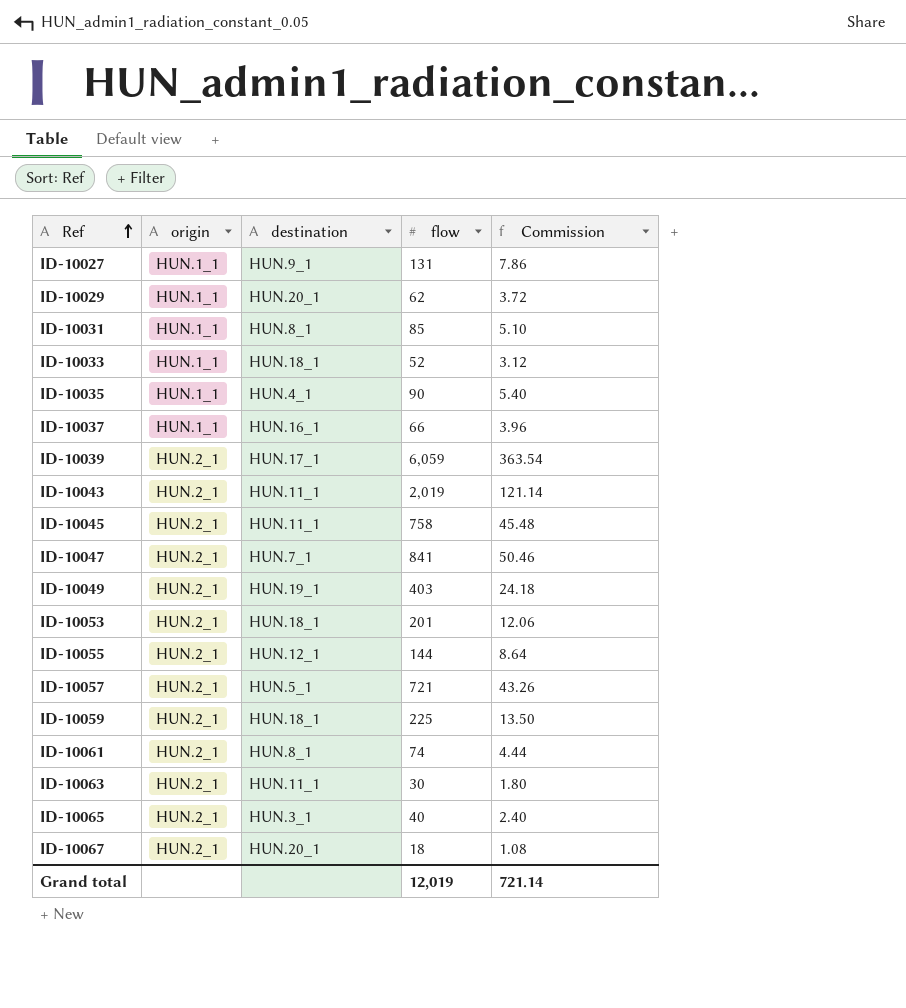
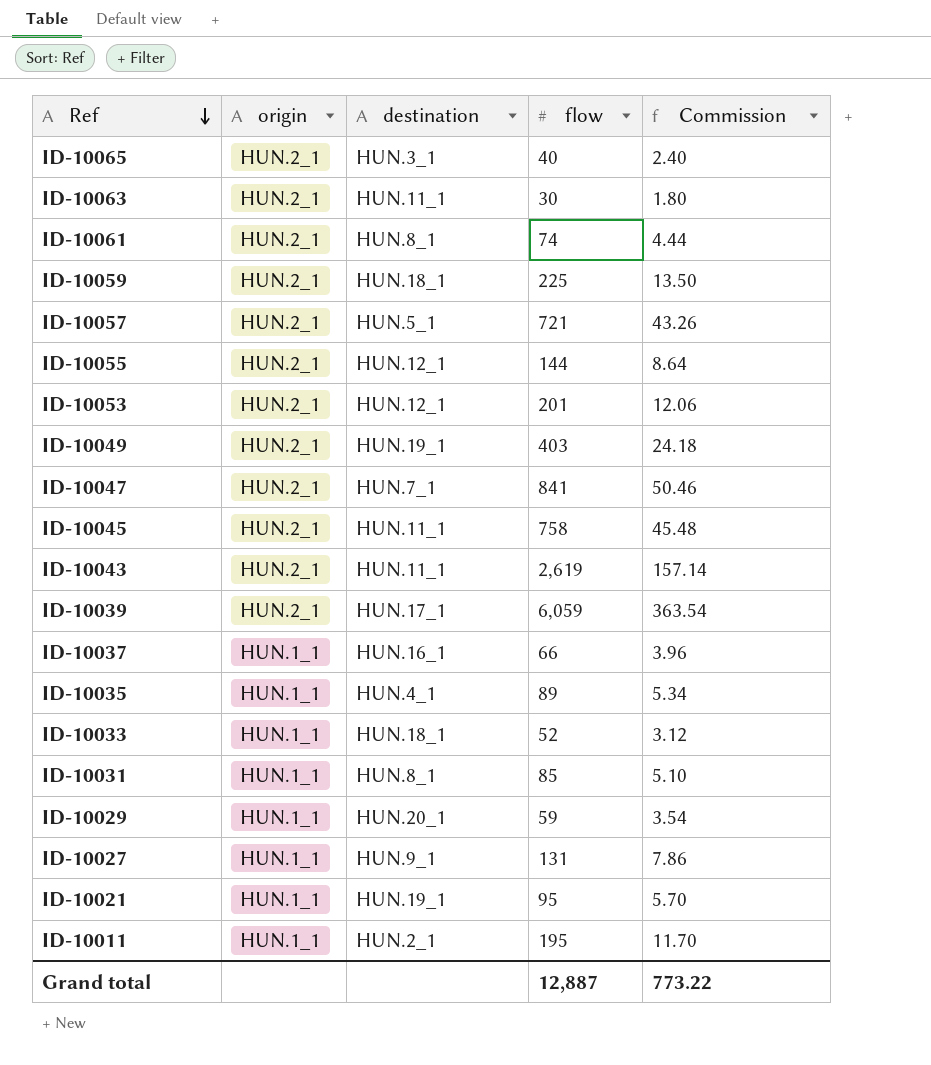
row order: Ref ascending -> Ref descending
row ID-10067: HUN.2_1 | HUN.20_1 | 18 | 1.08 -> none
ID-10053 | destination: HUN.18_1 -> HUN.12_1
ID-10043 | flow: 2,019 -> 2,619
ID-10043 | Commission: 121.14 -> 157.14
ID-10035 | flow: 90 -> 89
ID-10035 | Commission: 5.40 -> 5.34
ID-10029 | flow: 62 -> 59
ID-10029 | Commission: 3.72 -> 3.54
row ID-10021: none -> HUN.1_1 | HUN.19_1 | 95 | 5.70
row ID-10011: none -> HUN.1_1 | HUN.2_1 | 195 | 11.70
Grand total | flow: 12,019 -> 12,887
Grand total | Commission: 721.14 -> 773.22

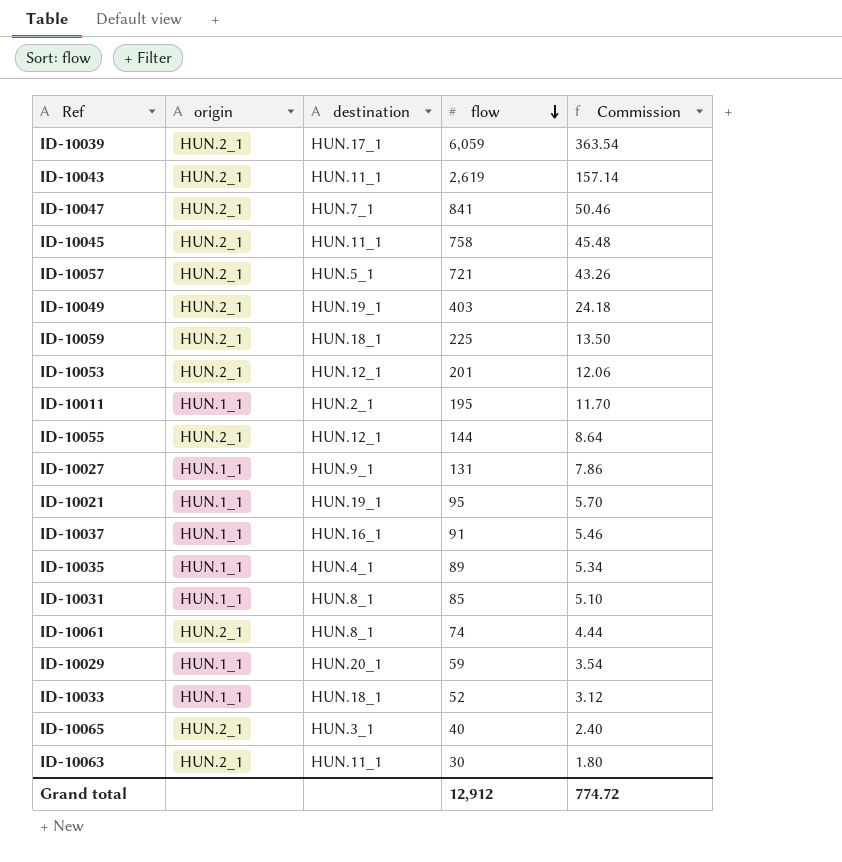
row order: Ref descending -> flow descending
ID-10037 | flow: 66 -> 91
ID-10037 | Commission: 3.96 -> 5.46
Grand total | flow: 12,887 -> 12,912
Grand total | Commission: 773.22 -> 774.72

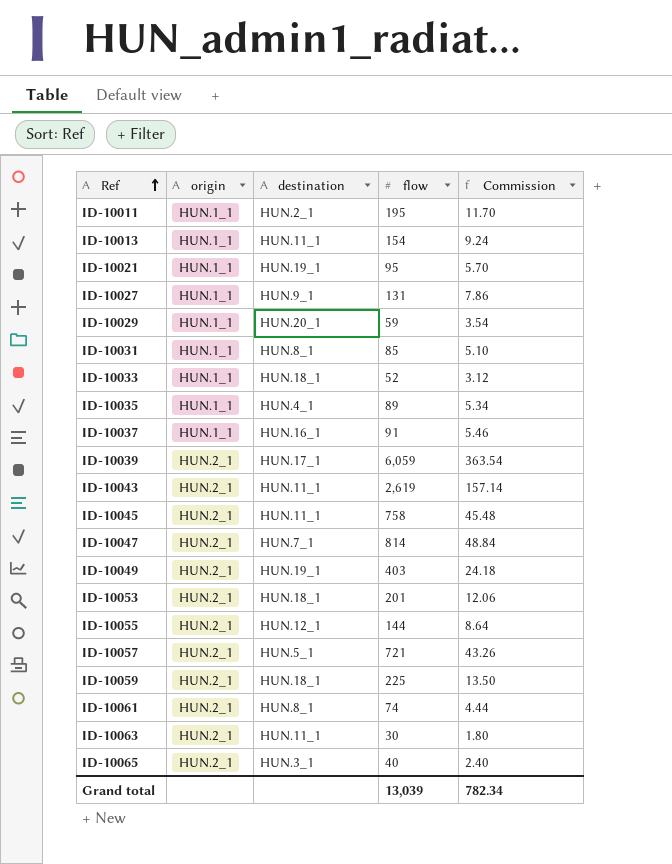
row order: flow descending -> Ref ascending
row ID-10013: none -> HUN.1_1 | HUN.11_1 | 154 | 9.24
ID-10047 | flow: 841 -> 814
ID-10047 | Commission: 50.46 -> 48.84
ID-10053 | destination: HUN.12_1 -> HUN.18_1
Grand total | flow: 12,912 -> 13,039
Grand total | Commission: 774.72 -> 782.34

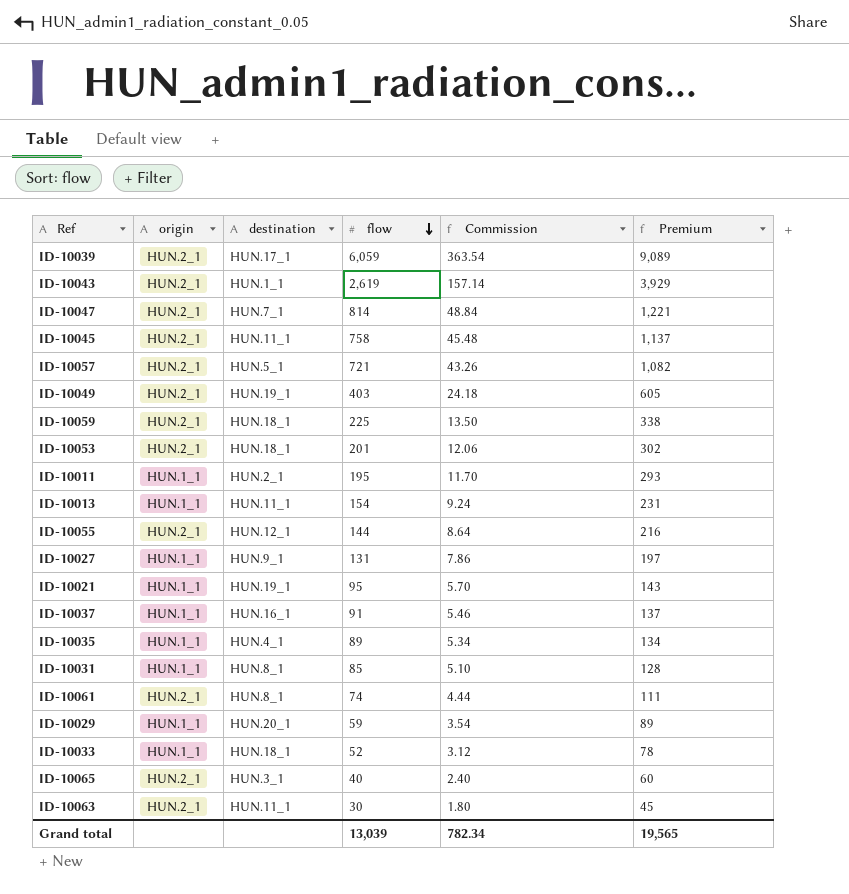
row order: Ref ascending -> flow descending
column Premium | formula: none -> [flow] * 1.5
ID-10043 | destination: HUN.11_1 -> HUN.1_1

